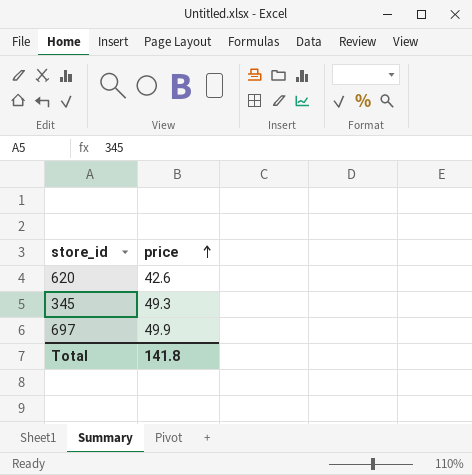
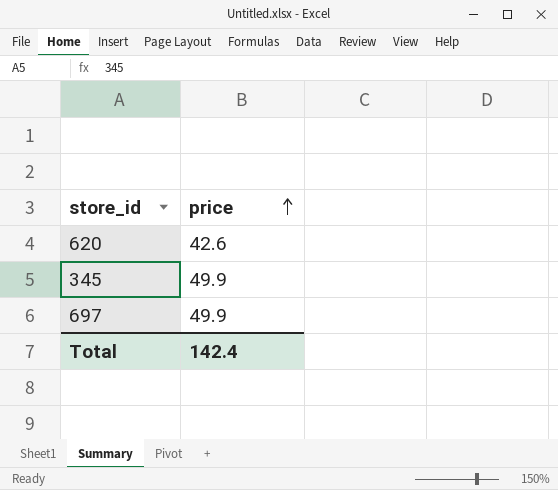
345 | price: 49.3 -> 49.9
Total | price: 141.8 -> 142.4

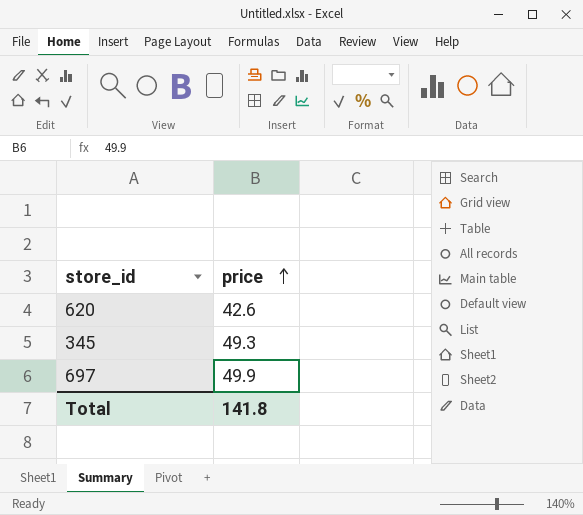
345 | price: 49.9 -> 49.3
Total | price: 142.4 -> 141.8

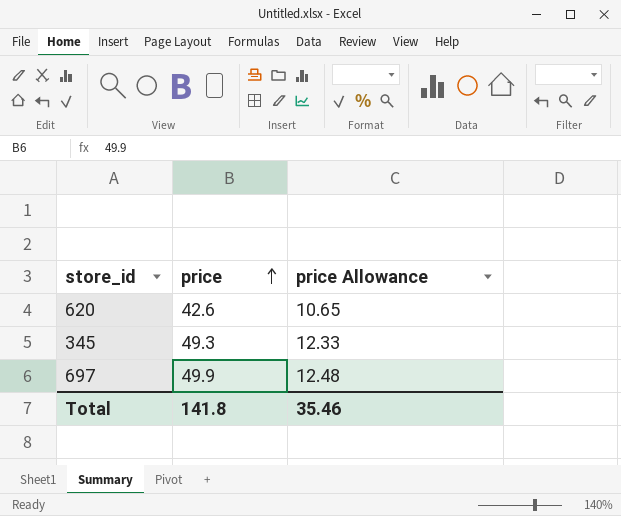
column price Allowance | formula: none -> [price] * 0.25

